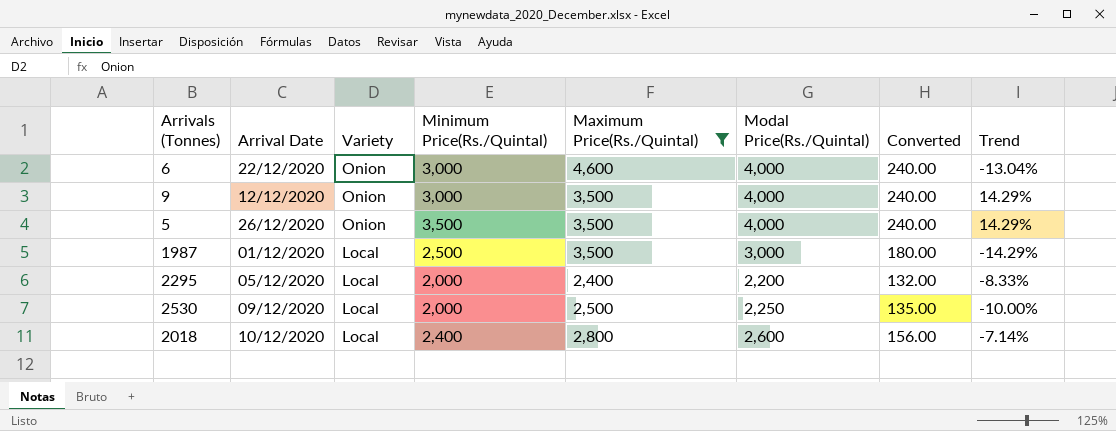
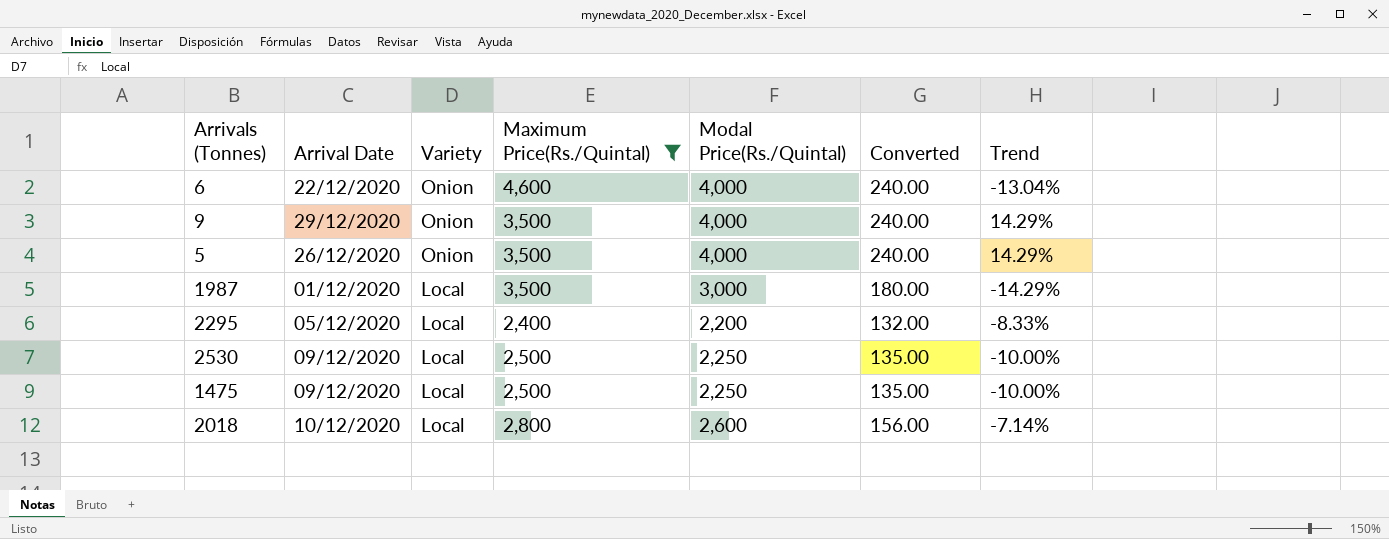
column Minimum Price(Rs./Quintal) | position: 4 -> none
9 | Arrival Date: 12/12/2020 -> 29/12/2020
row 1475: none -> 09/12/2020 | Local | 2,500 | 2,250 | 135.00 | -10.00%

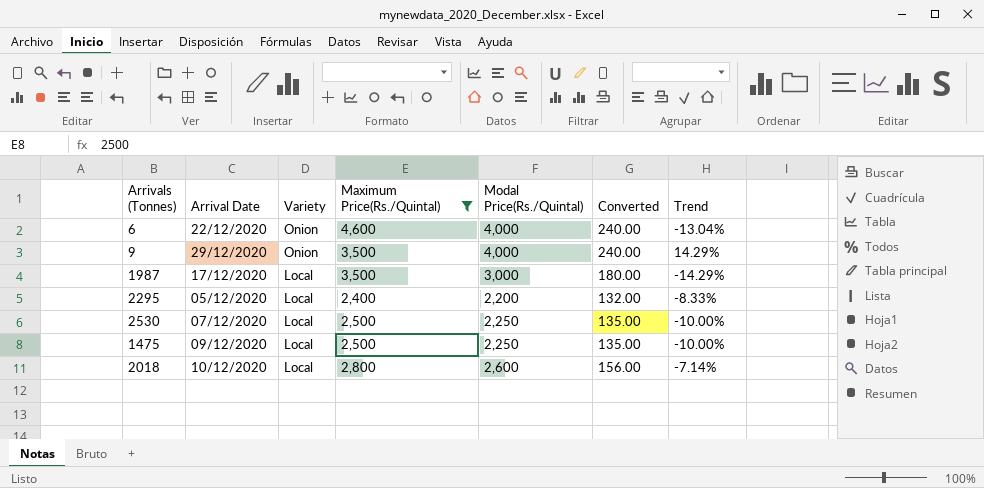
row 5: 26/12/2020 | Onion | 3,500 | 4,000 | 240.00 | 14.29% -> none
1987 | Arrival Date: 01/12/2020 -> 17/12/2020
2530 | Arrival Date: 09/12/2020 -> 07/12/2020

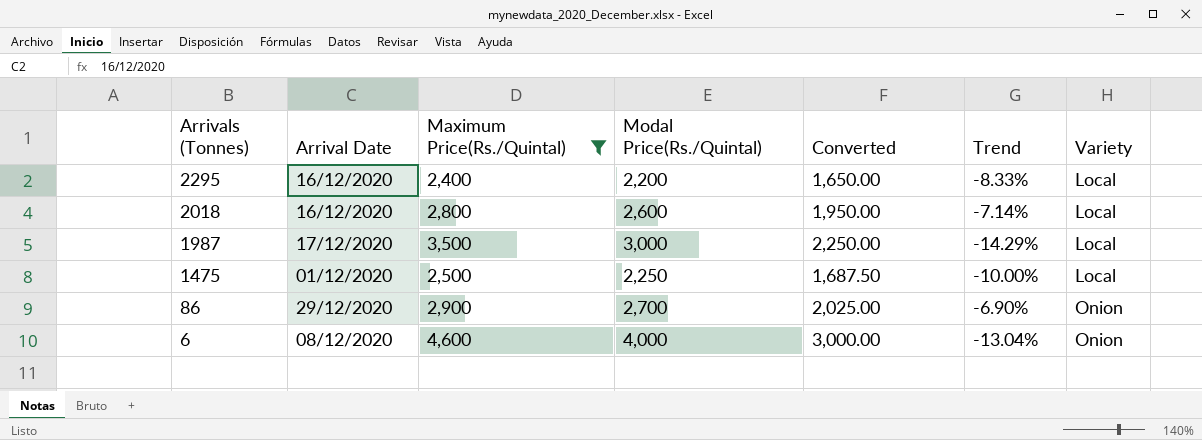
row order: Variety descending -> Arrivals (Tonnes) descending
column Converted | formula: [Modal Price(Rs./Quintal)] * 0.06 -> [Modal Price(Rs./Quintal)] * 0.75
column Variety | position: 3 -> 7
row 9: 29/12/2020 | Onion | 3,500 | 4,000 | 240.00 | 14.29% -> none
row 2530: 07/12/2020 | Local | 2,500 | 2,250 | 135.00 | -10.00% -> none
2295 | Arrival Date: 05/12/2020 -> 16/12/2020
2018 | Arrival Date: 10/12/2020 -> 16/12/2020
1475 | Arrival Date: 09/12/2020 -> 01/12/2020
row 86: none -> 29/12/2020 | 2,900 | 2,700 | 2,025.00 | -6.90% | Onion
6 | Arrival Date: 22/12/2020 -> 08/12/2020

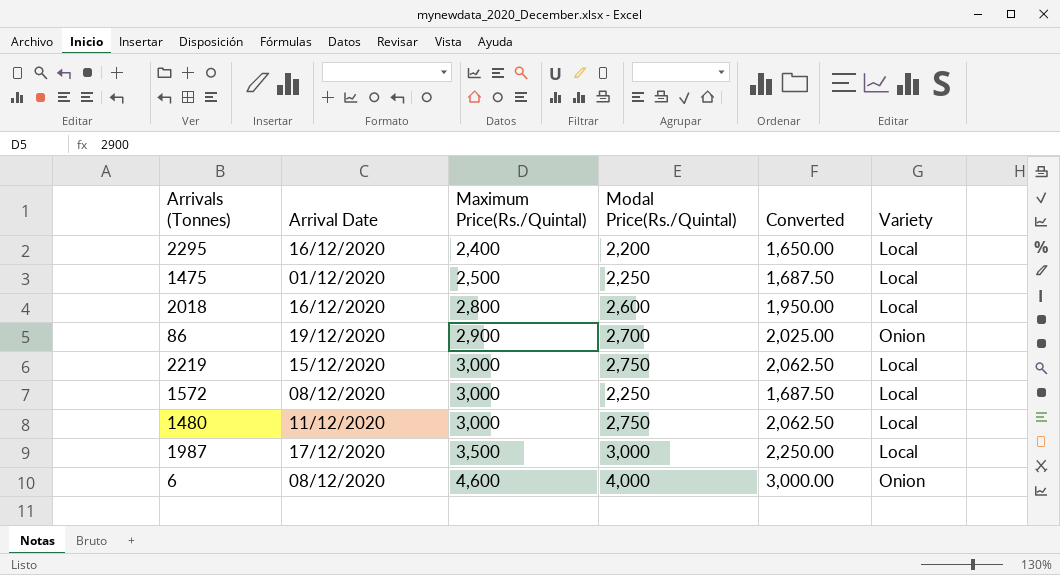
filter: Maximum Price(Rs./Quintal) != 3,000 -> none
row order: Arrivals (Tonnes) descending -> Maximum Price(Rs./Quintal) ascending
column Trend | formula: ([Modal Price(Rs./Quintal)] - [Maximum Price(Rs./Quintal)]) / [Maximum Price(Rs./Quintal)] -> none
86 | Arrival Date: 29/12/2020 -> 19/12/2020

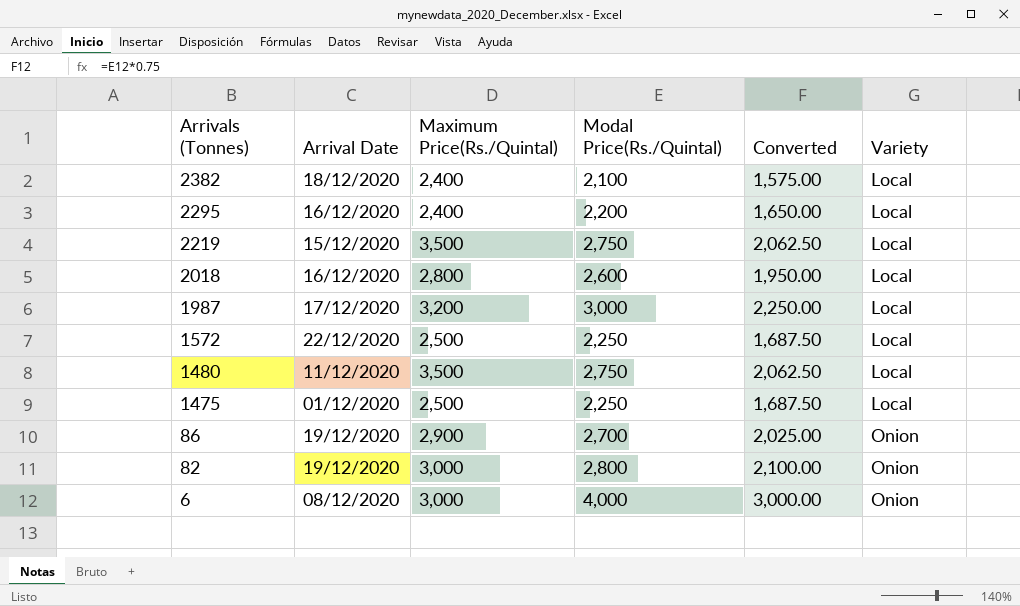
row order: Maximum Price(Rs./Quintal) ascending -> Arrivals (Tonnes) descending
row 2382: none -> 18/12/2020 | 2,400 | 2,100 | 1,575.00 | Local
2219 | Maximum Price(Rs./Quintal): 3,000 -> 3,500
1987 | Maximum Price(Rs./Quintal): 3,500 -> 3,200
1572 | Arrival Date: 08/12/2020 -> 22/12/2020
1572 | Maximum Price(Rs./Quintal): 3,000 -> 2,500
1480 | Maximum Price(Rs./Quintal): 3,000 -> 3,500
row 82: none -> 19/12/2020 | 3,000 | 2,800 | 2,100.00 | Onion
6 | Maximum Price(Rs./Quintal): 4,600 -> 3,000

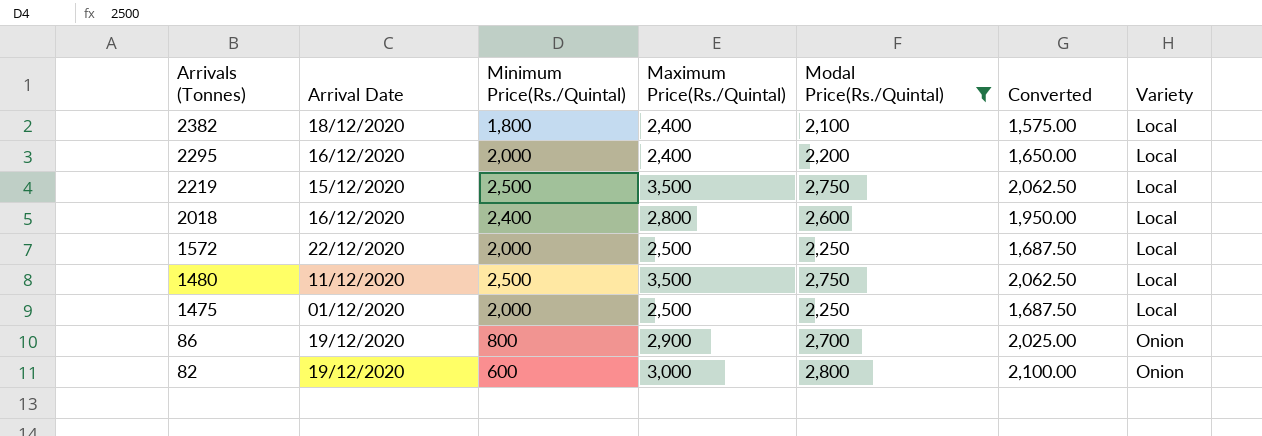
filter: none -> Modal Price(Rs./Quintal) <= 2,800
column Minimum Price(Rs./Quintal) | position: none -> 3

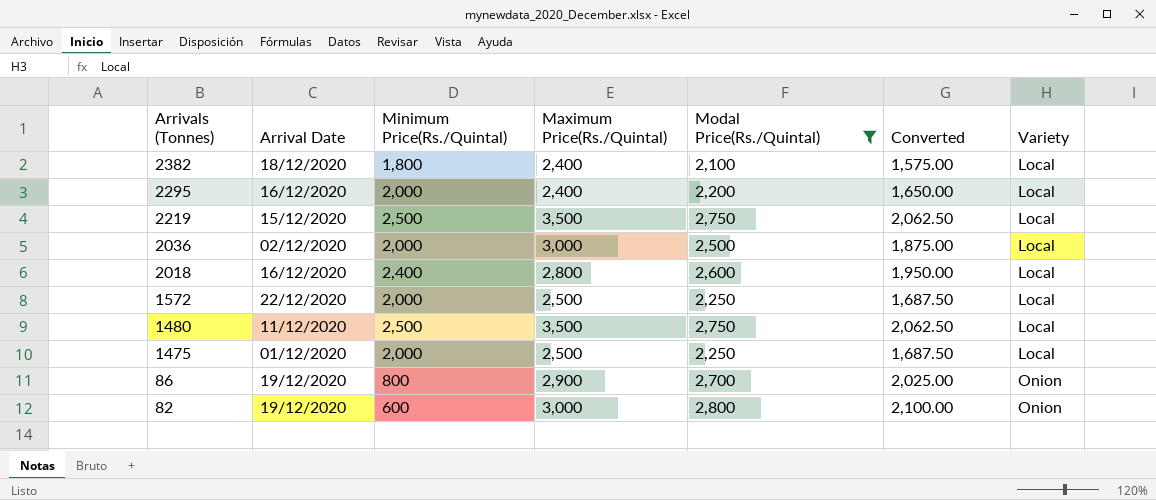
row 2036: none -> 02/12/2020 | 2,000 | 3,000 | 2,500 | 1,875.00 | Local

